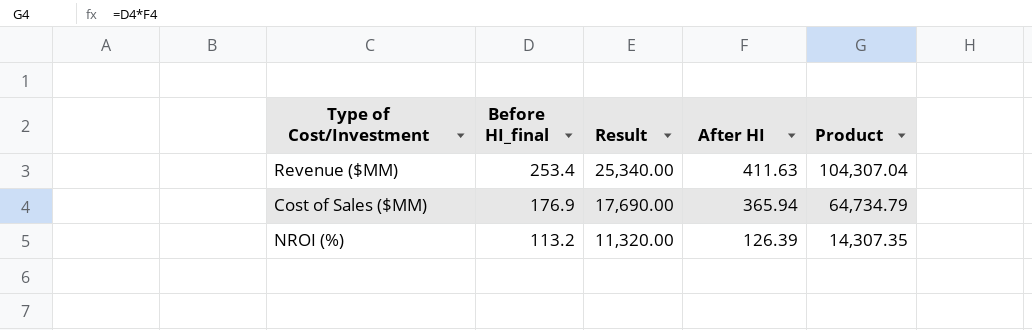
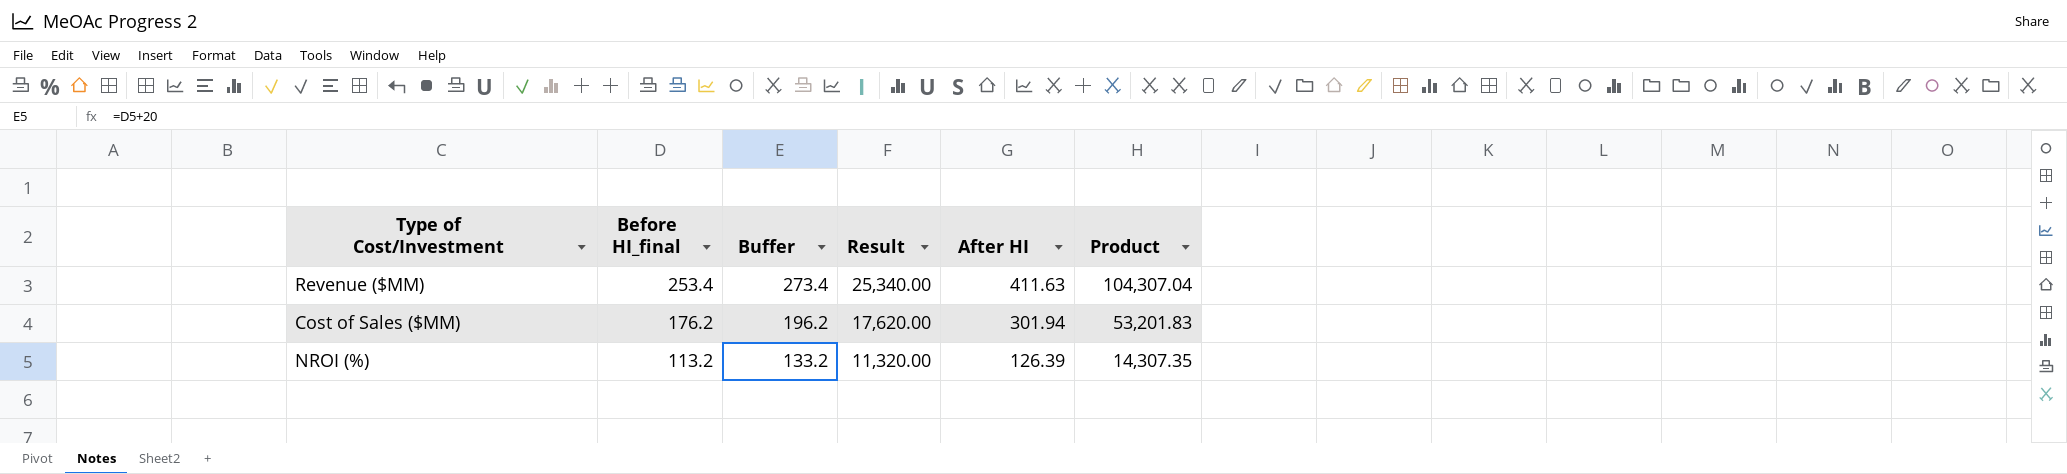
column Buffer | formula: none -> [Before HI_final] + 20
Cost of Sales ($MM) | Before HI_final: 176.9 -> 176.2
Cost of Sales ($MM) | Result: 17,690.00 -> 17,620.00
Cost of Sales ($MM) | After HI: 365.94 -> 301.94
Cost of Sales ($MM) | Product: 64,734.79 -> 53,201.83

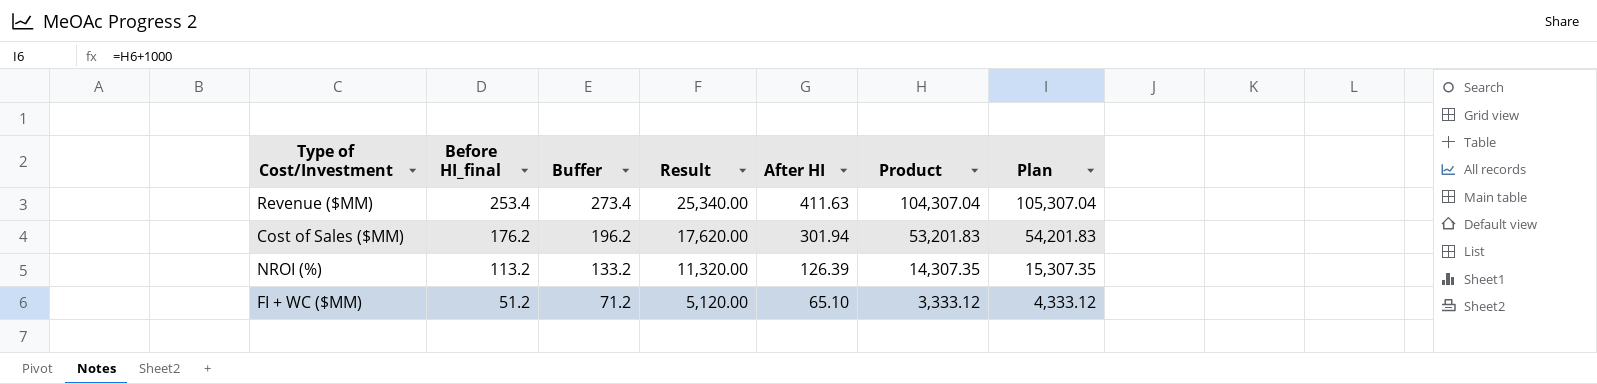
column Plan | formula: none -> [Product] + 1000
row FI + WC ($MM): none -> 51.2 | 71.2 | 5,120.00 | 65.10 | 3,333.12 | 4,333.12

